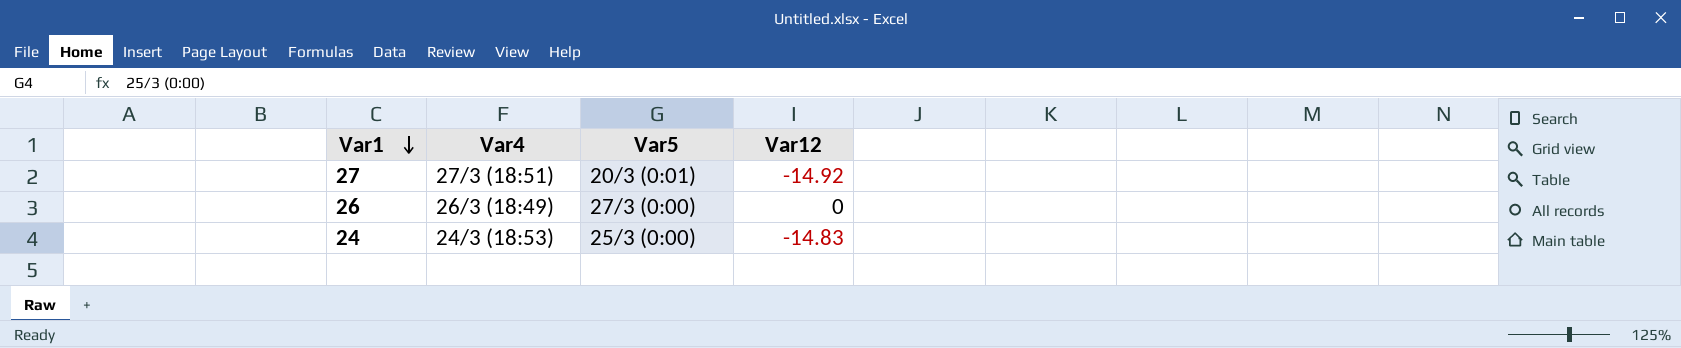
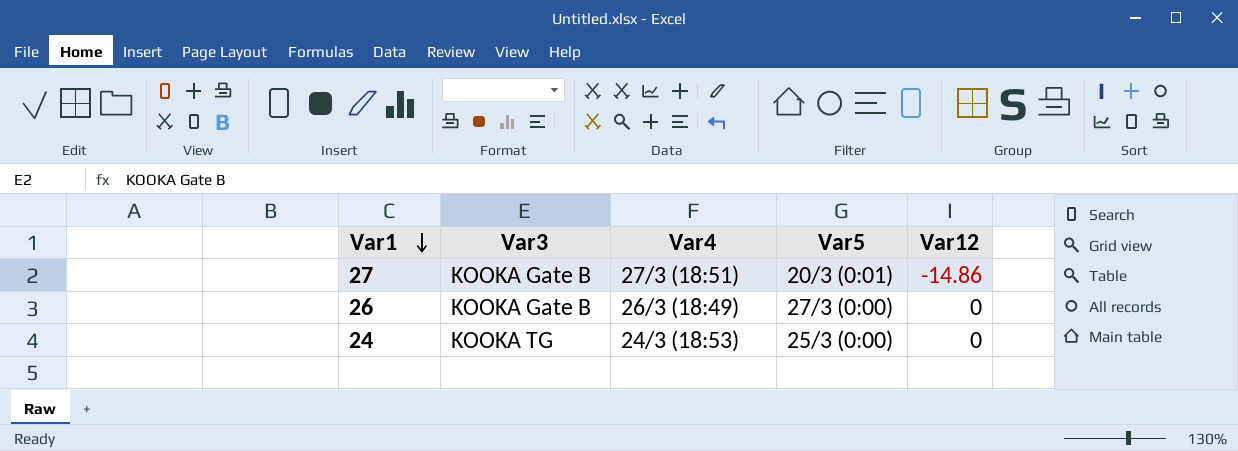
column Var3 | position: none -> 2
27 | Var12: -14.92 -> -14.86
24 | Var12: -14.83 -> 0

